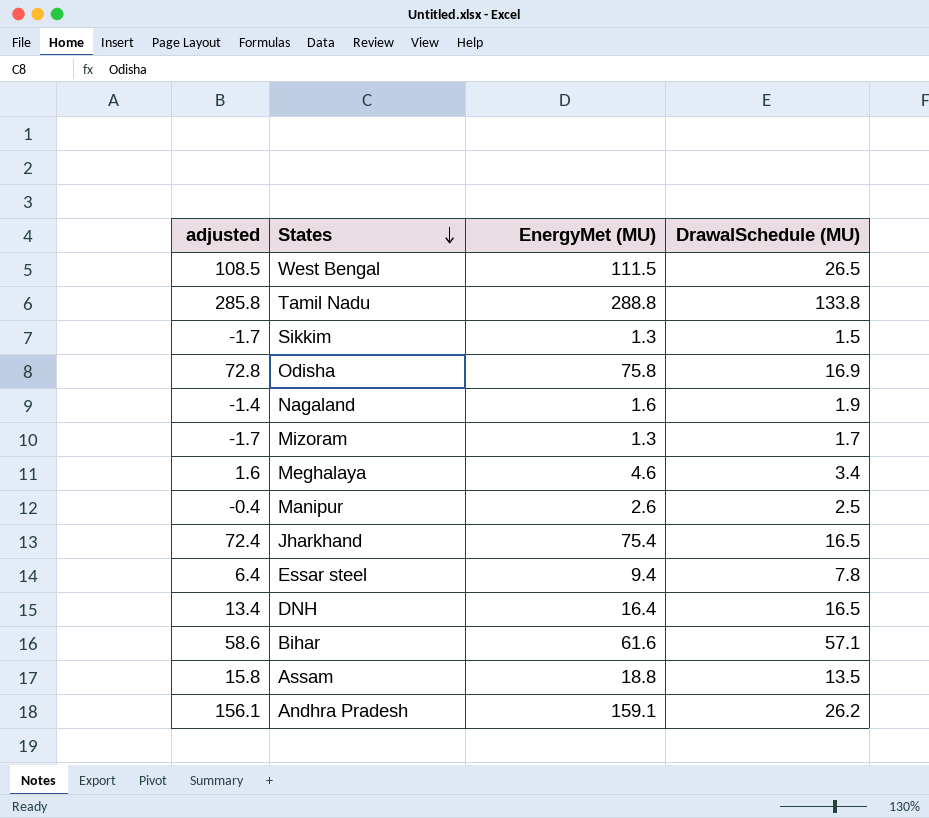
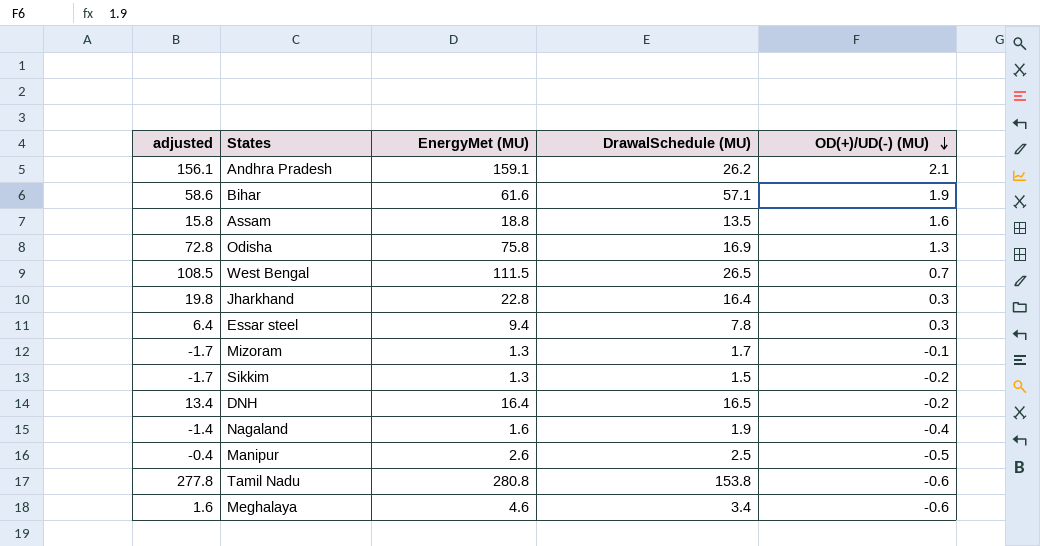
row order: States descending -> OD(+)/UD(-) (MU) descending
column OD(+)/UD(-) (MU) | position: none -> 5
Jharkhand | adjusted: 72.4 -> 19.8
Jharkhand | EnergyMet (MU): 75.4 -> 22.8
Jharkhand | DrawalSchedule (MU): 16.5 -> 16.4
Tamil Nadu | adjusted: 285.8 -> 277.8
Tamil Nadu | EnergyMet (MU): 288.8 -> 280.8
Tamil Nadu | DrawalSchedule (MU): 133.8 -> 153.8

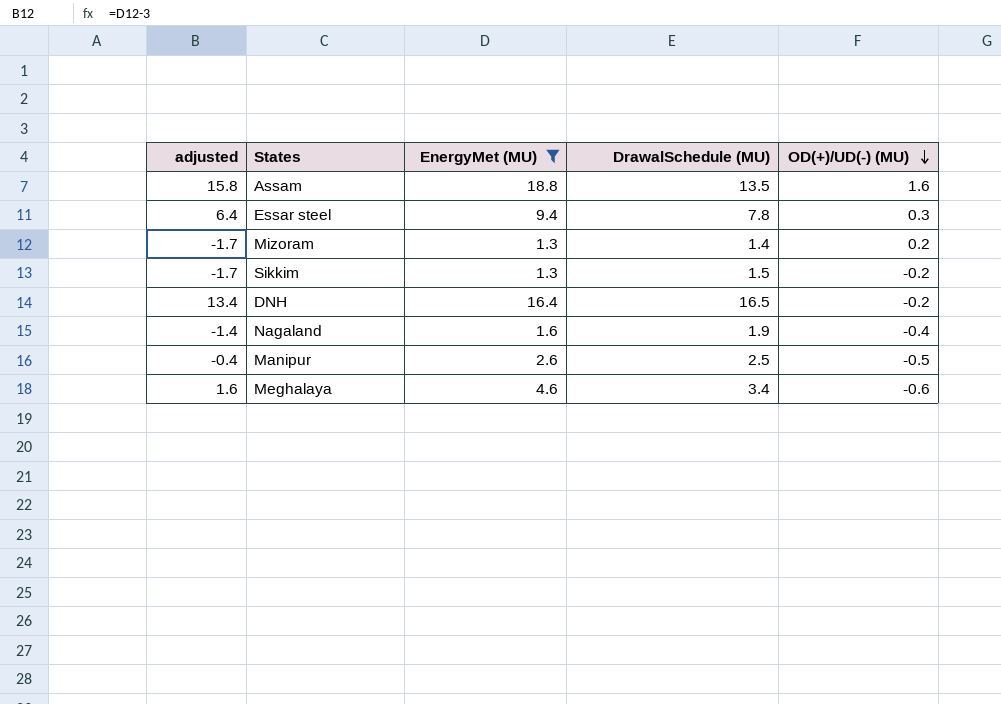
filter: none -> EnergyMet (MU) <= 18.8
Mizoram | DrawalSchedule (MU): 1.7 -> 1.4
Mizoram | OD(+)/UD(-) (MU): -0.1 -> 0.2

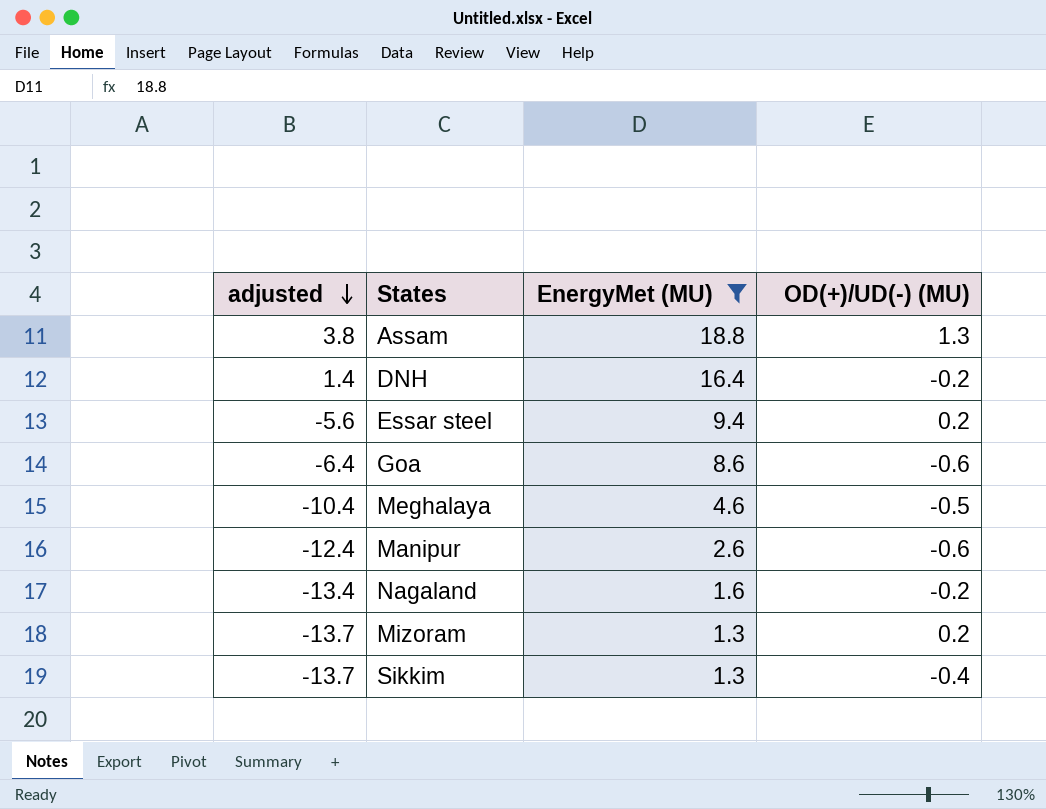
row order: OD(+)/UD(-) (MU) descending -> adjusted descending
column DrawalSchedule (MU) | position: 4 -> none
column adjusted | formula: [EnergyMet (MU)] - 3 -> [EnergyMet (MU)] - 15
Assam | OD(+)/UD(-) (MU): 1.6 -> 1.3
Essar steel | OD(+)/UD(-) (MU): 0.3 -> 0.2
row Goa: none -> -6.4 | 8.6 | -0.6
Meghalaya | OD(+)/UD(-) (MU): -0.6 -> -0.5
Manipur | OD(+)/UD(-) (MU): -0.5 -> -0.6
Nagaland | OD(+)/UD(-) (MU): -0.4 -> -0.2
Sikkim | OD(+)/UD(-) (MU): -0.2 -> -0.4

